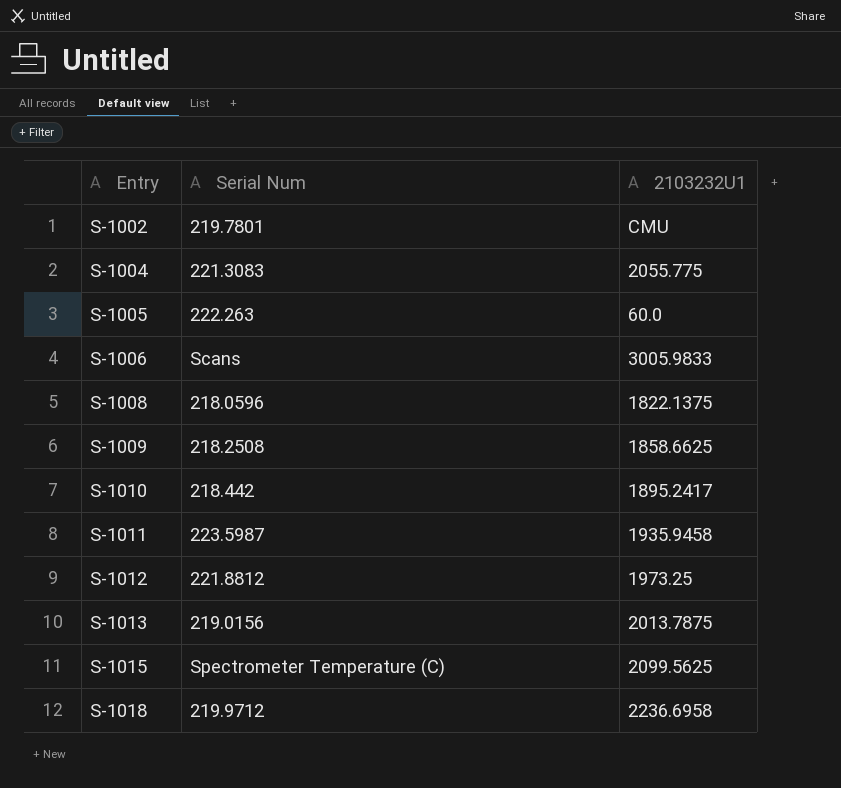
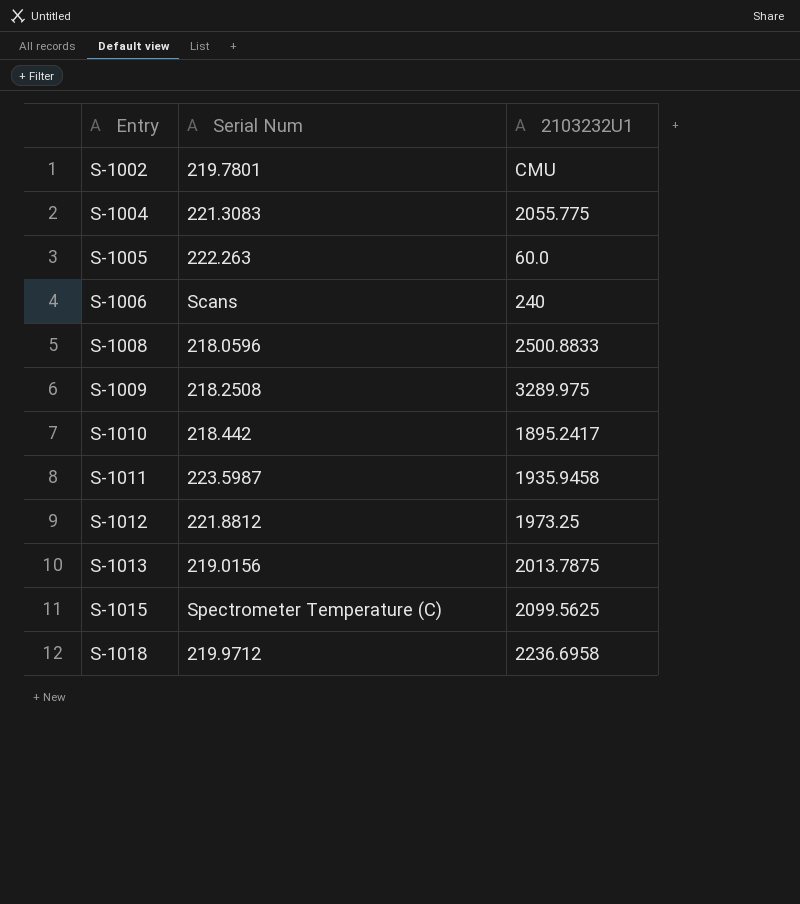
S-1006 | 2103232U1: 3005.9833 -> 240
S-1008 | 2103232U1: 1822.1375 -> 2500.8833
S-1009 | 2103232U1: 1858.6625 -> 3289.975

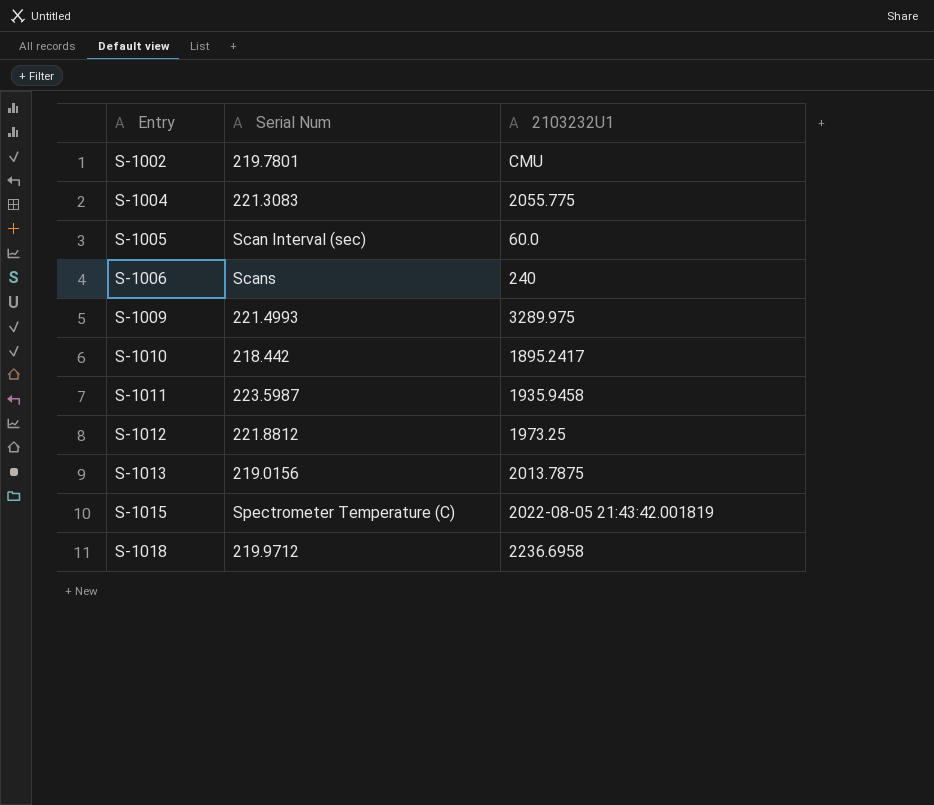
row S-1008: 218.0596 | 2500.8833 -> none
S-1005 | Serial Num: 222.263 -> Scan Interval (sec)
S-1009 | Serial Num: 218.2508 -> 221.4993
S-1015 | 2103232U1: 2099.5625 -> 2022-08-05 21:43:42.001819

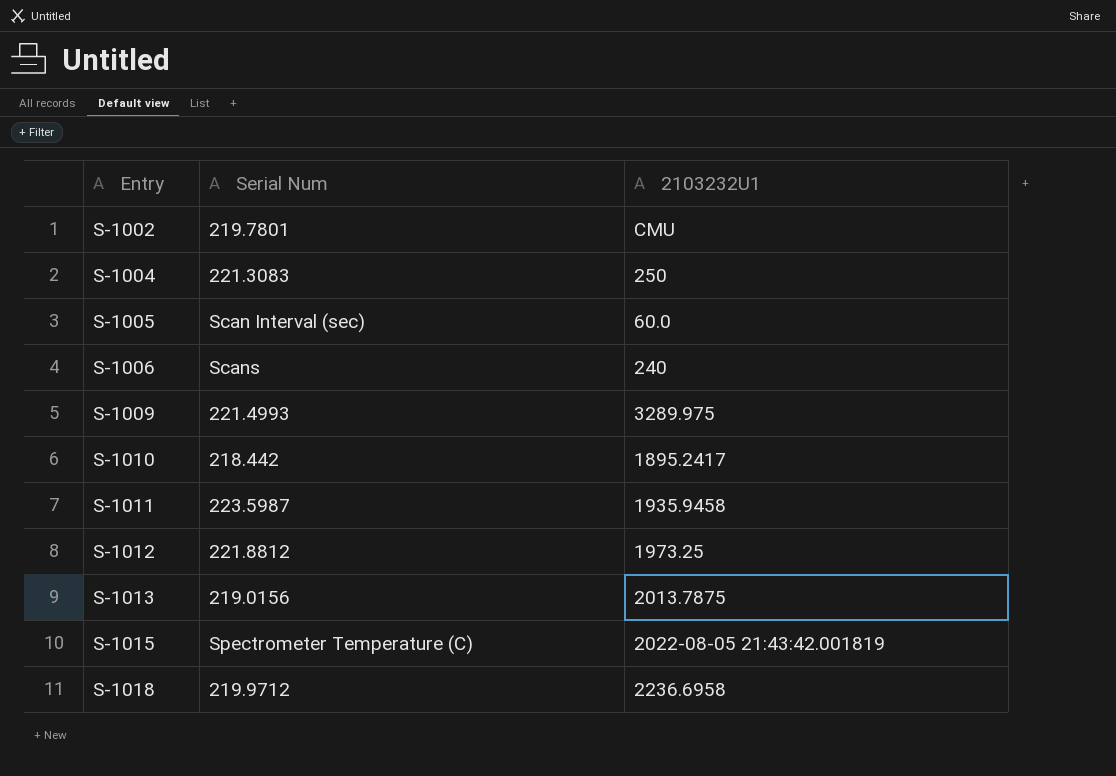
S-1004 | 2103232U1: 2055.775 -> 250

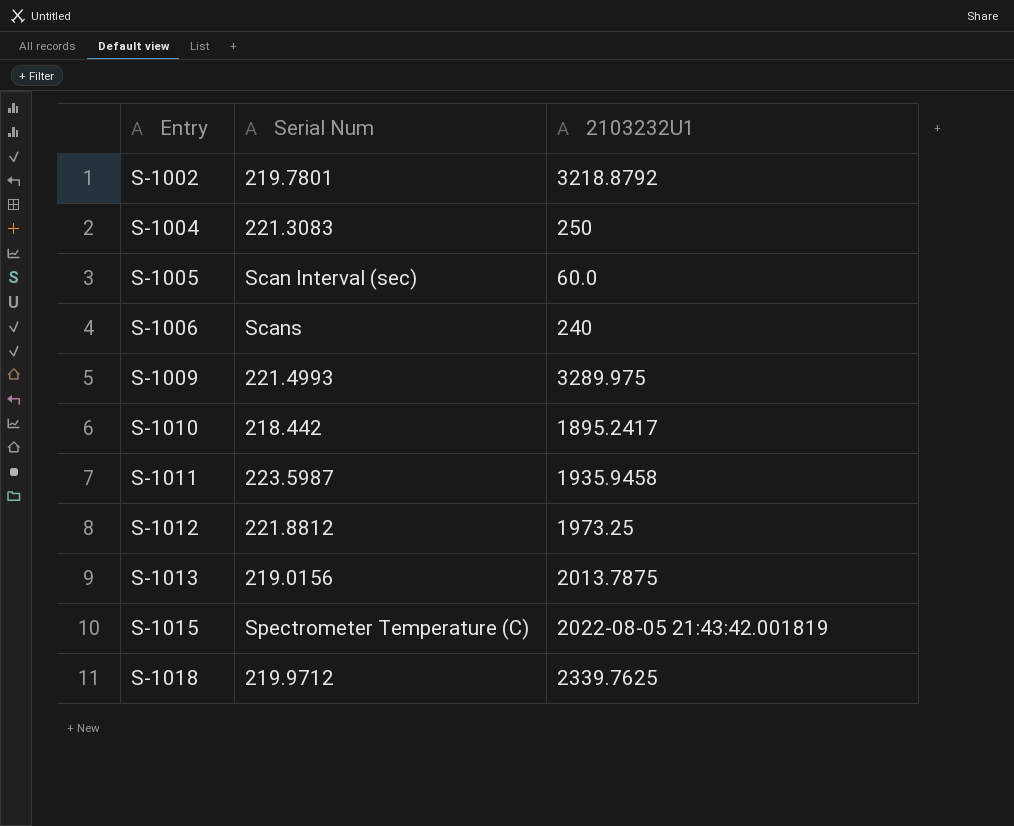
S-1002 | 2103232U1: CMU -> 3218.8792
S-1018 | 2103232U1: 2236.6958 -> 2339.7625

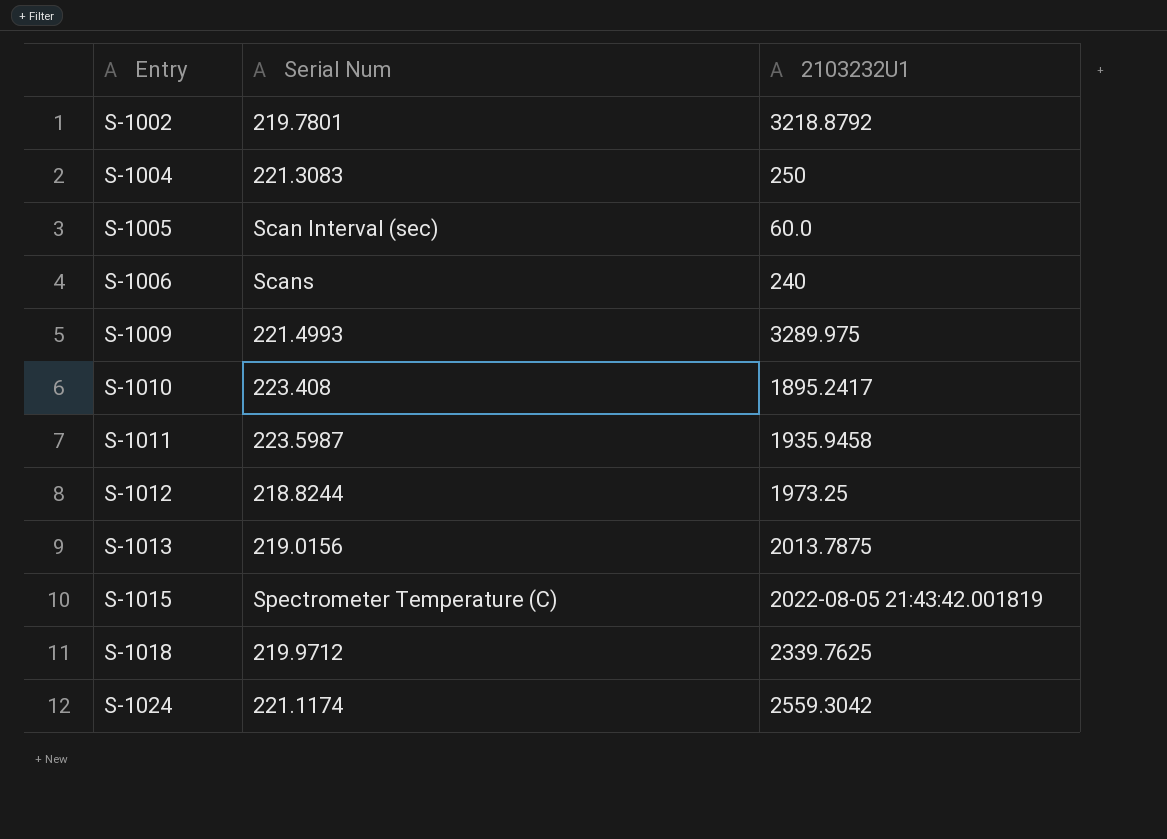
S-1010 | Serial Num: 218.442 -> 223.408
S-1012 | Serial Num: 221.8812 -> 218.8244
row S-1024: none -> 221.1174 | 2559.3042

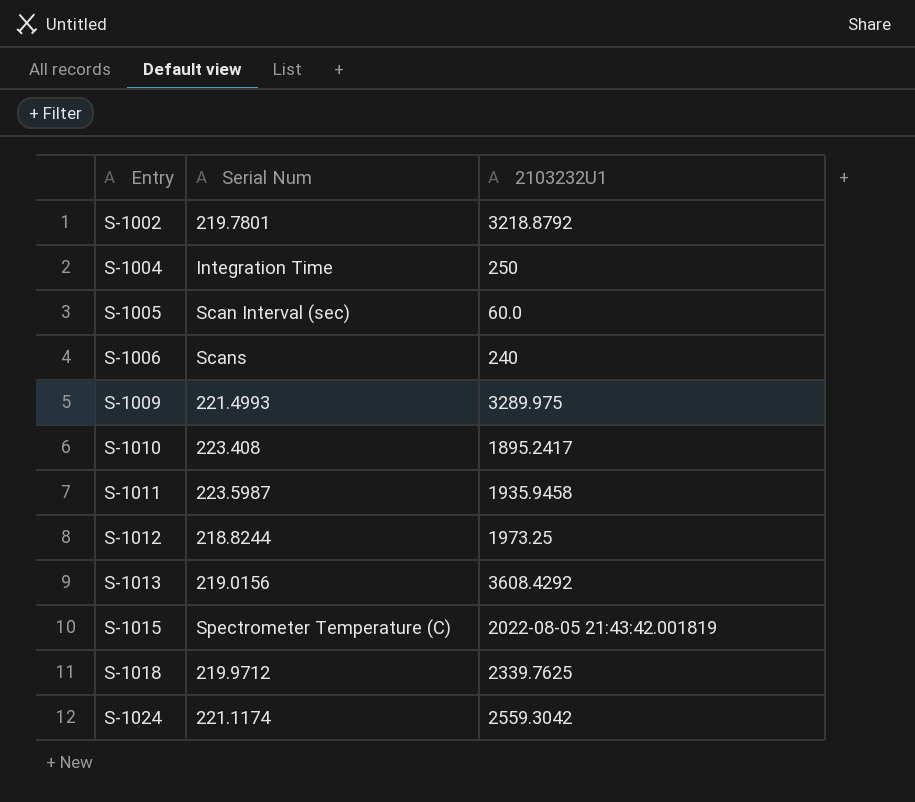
S-1004 | Serial Num: 221.3083 -> Integration Time
S-1013 | 2103232U1: 2013.7875 -> 3608.4292

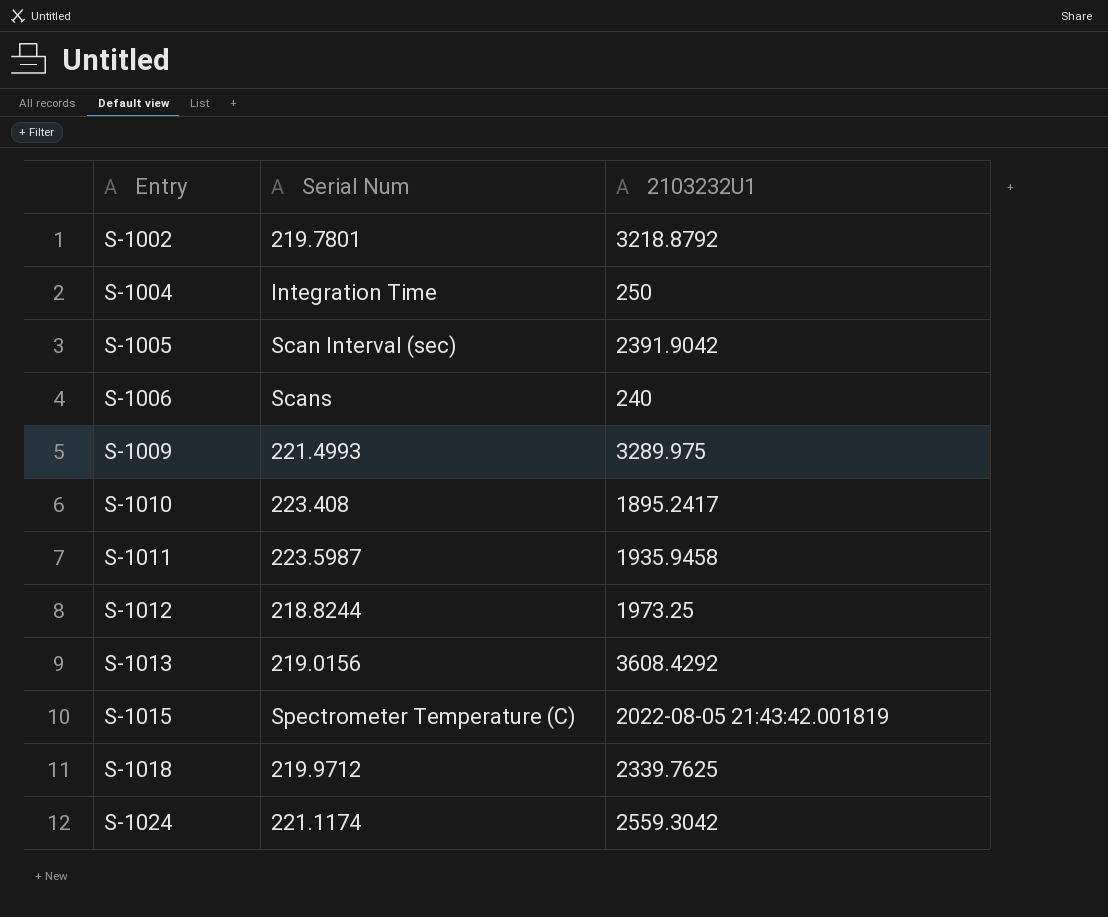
S-1005 | 2103232U1: 60.0 -> 2391.9042

